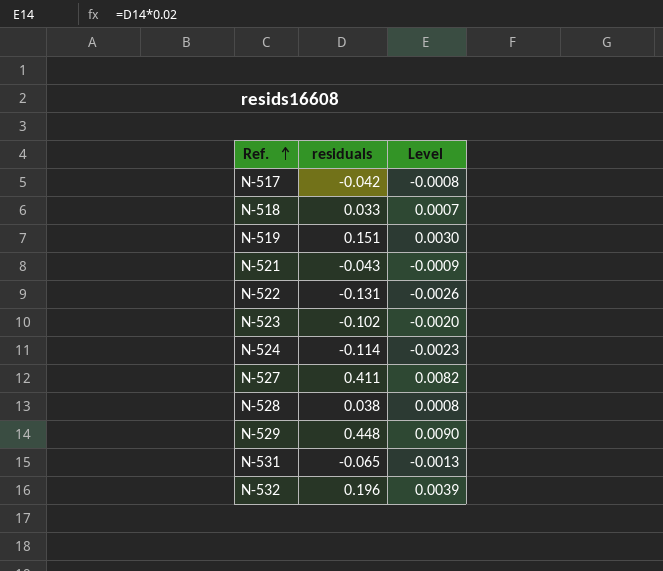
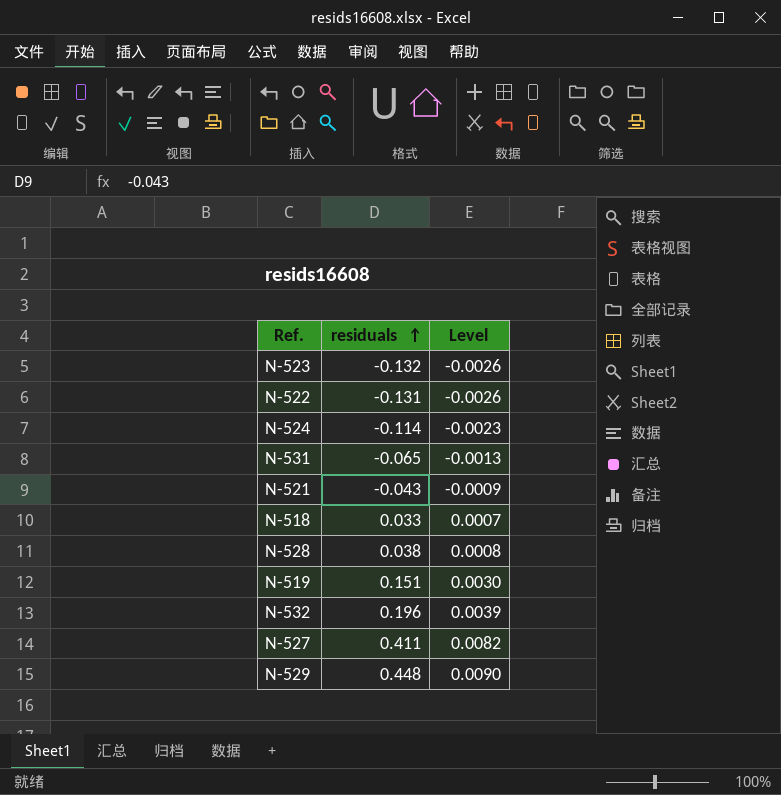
row order: Ref. ascending -> residuals ascending
row N-517: -0.042 | -0.0008 -> none
N-523 | residuals: -0.102 -> -0.132
N-523 | Level: -0.0020 -> -0.0026

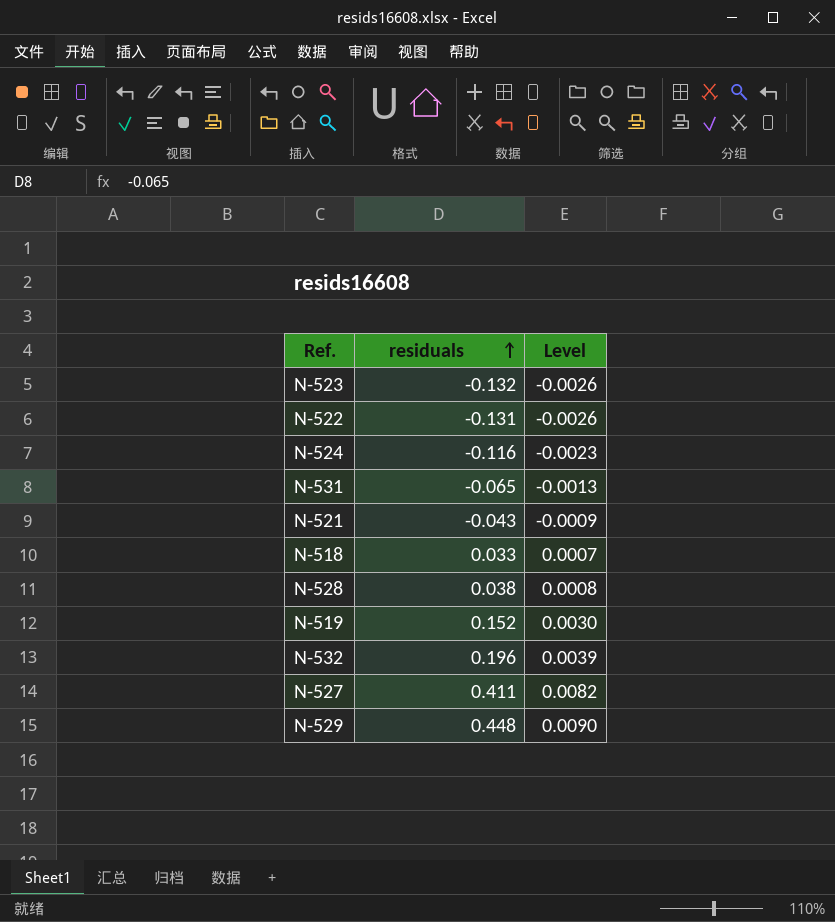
N-524 | residuals: -0.114 -> -0.116
N-519 | residuals: 0.151 -> 0.152

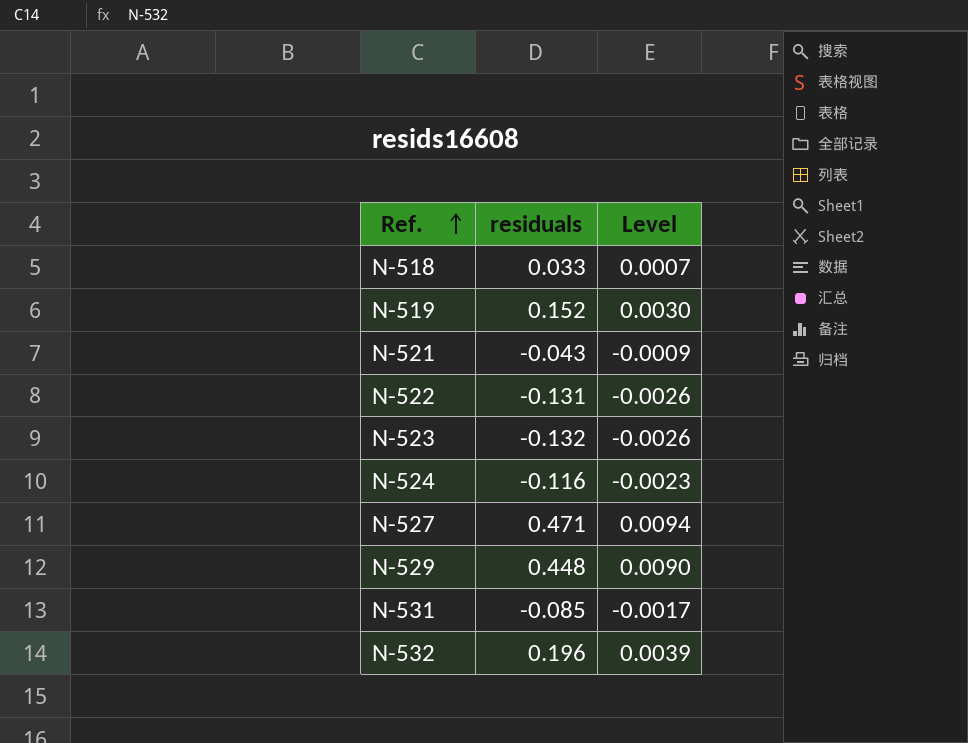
row order: residuals ascending -> Ref. ascending
row N-528: 0.038 | 0.0008 -> none
N-527 | residuals: 0.411 -> 0.471
N-527 | Level: 0.0082 -> 0.0094
N-531 | residuals: -0.065 -> -0.085
N-531 | Level: -0.0013 -> -0.0017

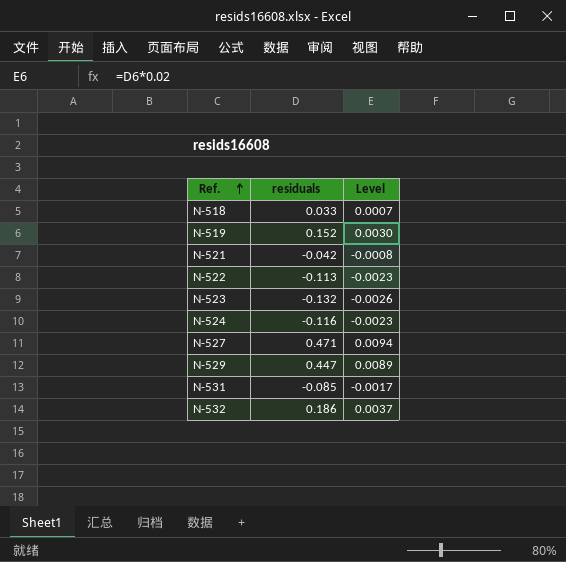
N-521 | residuals: -0.043 -> -0.042
N-521 | Level: -0.0009 -> -0.0008
N-522 | residuals: -0.131 -> -0.113
N-522 | Level: -0.0026 -> -0.0023
N-529 | residuals: 0.448 -> 0.447
N-529 | Level: 0.0090 -> 0.0089
N-532 | residuals: 0.196 -> 0.186
N-532 | Level: 0.0039 -> 0.0037

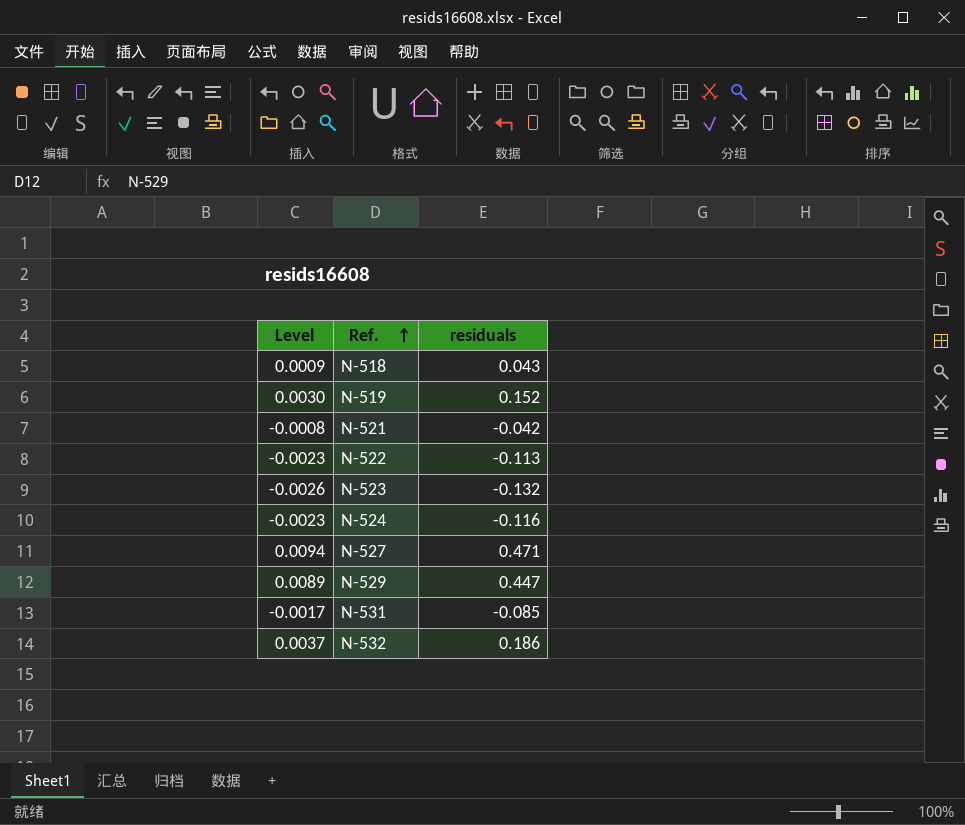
column Level | position: 3 -> 1
N-518 | Level: 0.0007 -> 0.0009
N-518 | residuals: 0.033 -> 0.043

